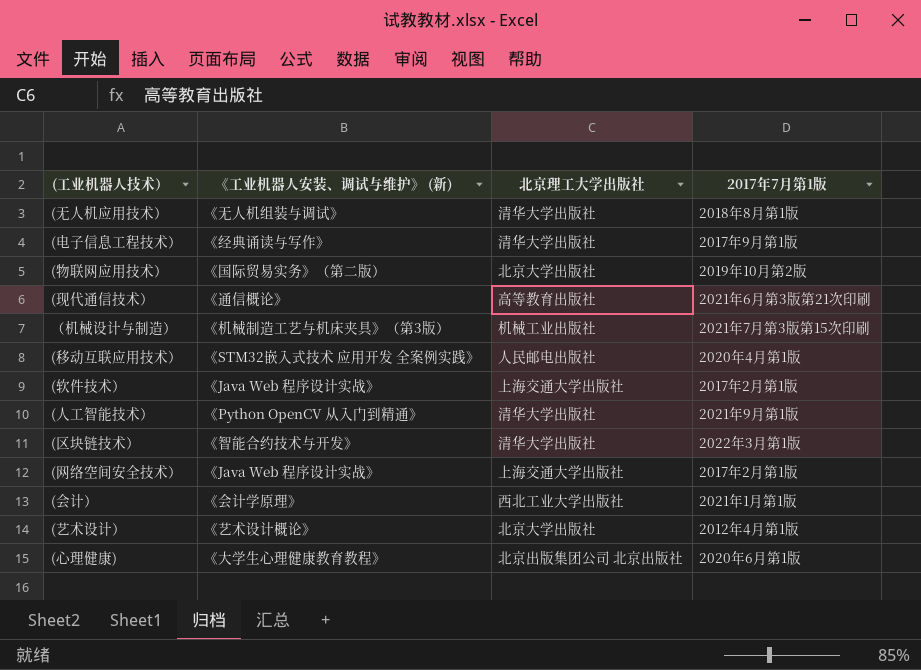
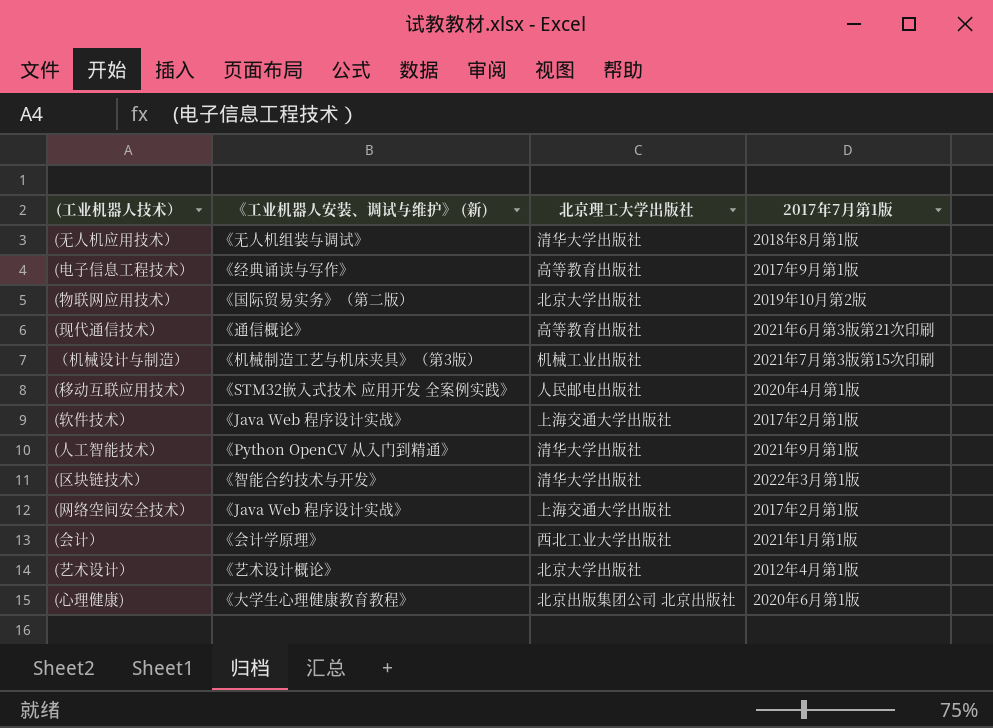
(电子信息工程技术） | 北京理工大学出版社: 清华大学出版社 -> 高等教育出版社

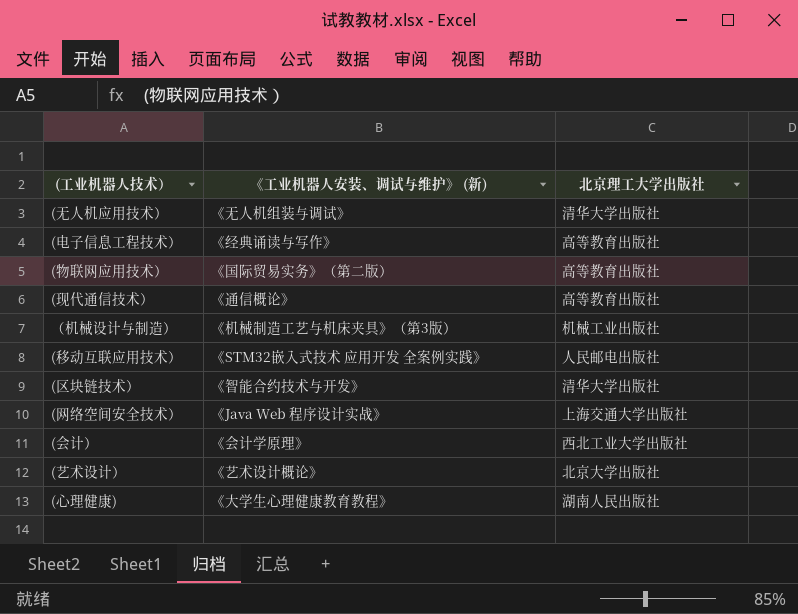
column 2017年7月第1版 | position: 4 -> none
row (软件技术）: 《Java Web 程序设计实战》 | 上海交通大学出版社 | 2017年2月第1版 -> none
row (人工智能技术）: 《Python OpenCV 从入门到精通》 | 清华大学出版社 | 2021年9月第1版 -> none
(物联网应用技术） | 北京理工大学出版社: 北京大学出版社 -> 高等教育出版社
(心理健康) | 北京理工大学出版社: 北京出版集团公司 北京出版社 -> 湖南人民出版社

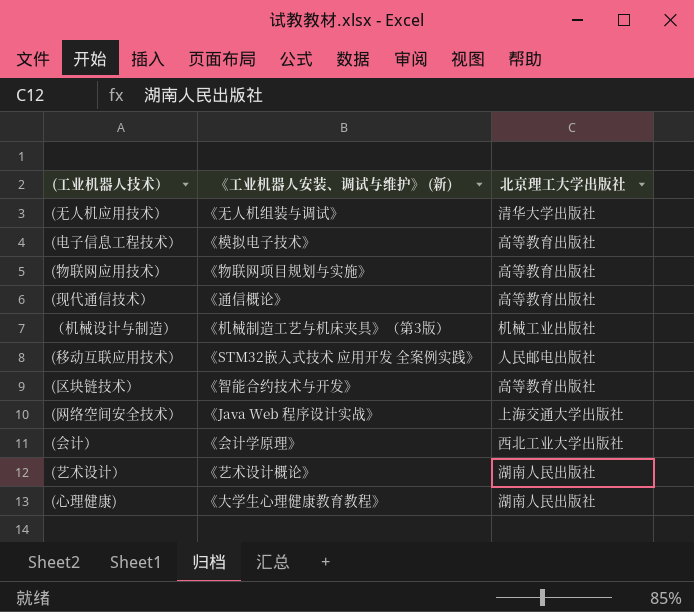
(电子信息工程技术） | 《工业机器人安装、调试与维护》 (新): 《经典诵读与写作》 -> 《模拟电子技术》
(物联网应用技术） | 《工业机器人安装、调试与维护》 (新): 《国际贸易实务》（第二版） -> 《物联网项目规划与实施》
(区块链技术） | 北京理工大学出版社: 清华大学出版社 -> 高等教育出版社
(艺术设计） | 北京理工大学出版社: 北京大学出版社 -> 湖南人民出版社

